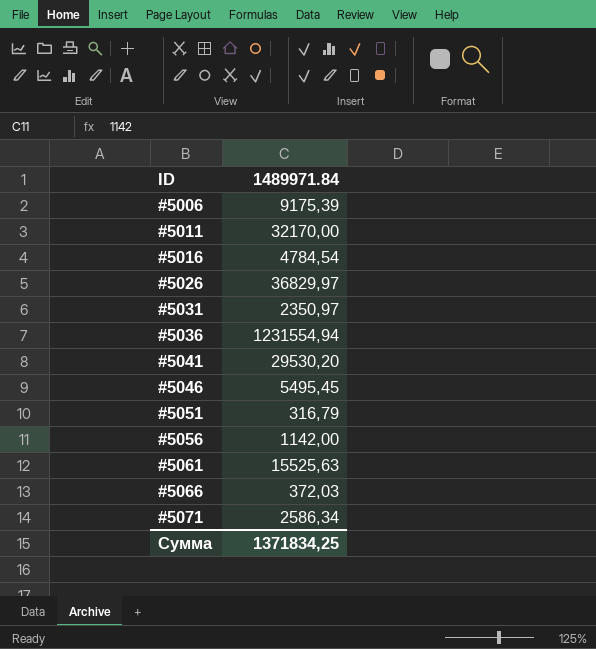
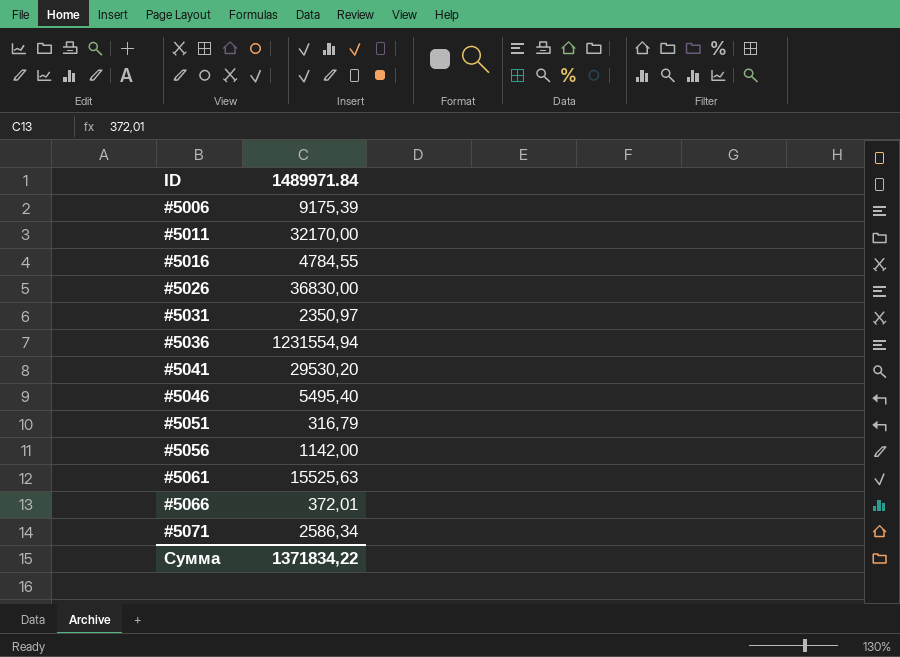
#5016 | 1489971.84: 4784,54 -> 4784,55
#5026 | 1489971.84: 36829,97 -> 36830,00
#5046 | 1489971.84: 5495,45 -> 5495,40
#5066 | 1489971.84: 372,03 -> 372,01
Сумма | 1489971.84: 1371834,25 -> 1371834,22

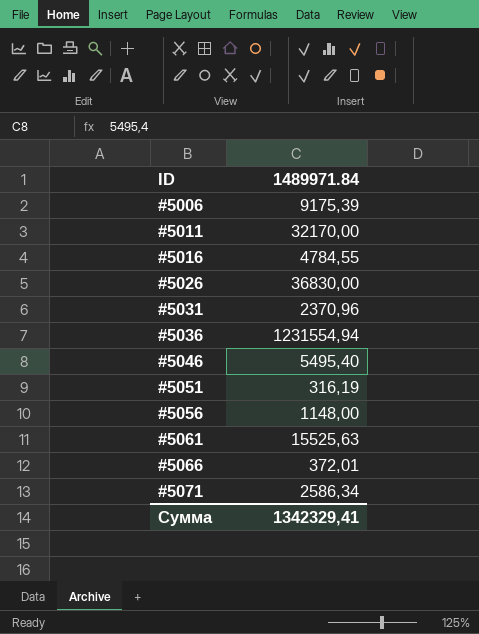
row #5041: 29530,20 -> none
#5031 | 1489971.84: 2350,97 -> 2370,96
#5051 | 1489971.84: 316,79 -> 316,19
#5056 | 1489971.84: 1142,00 -> 1148,00
Сумма | 1489971.84: 1371834,22 -> 1342329,41

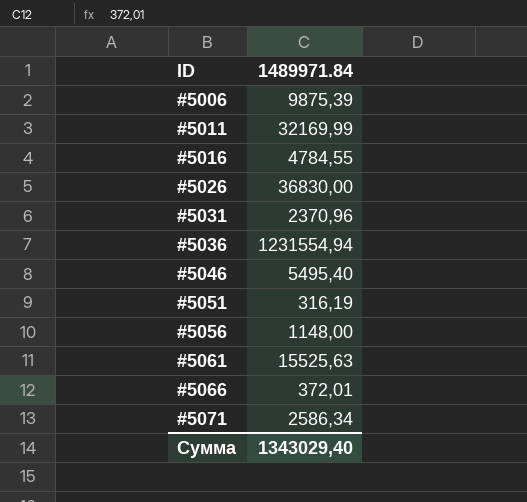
#5006 | 1489971.84: 9175,39 -> 9875,39
#5011 | 1489971.84: 32170,00 -> 32169,99
Сумма | 1489971.84: 1342329,41 -> 1343029,40

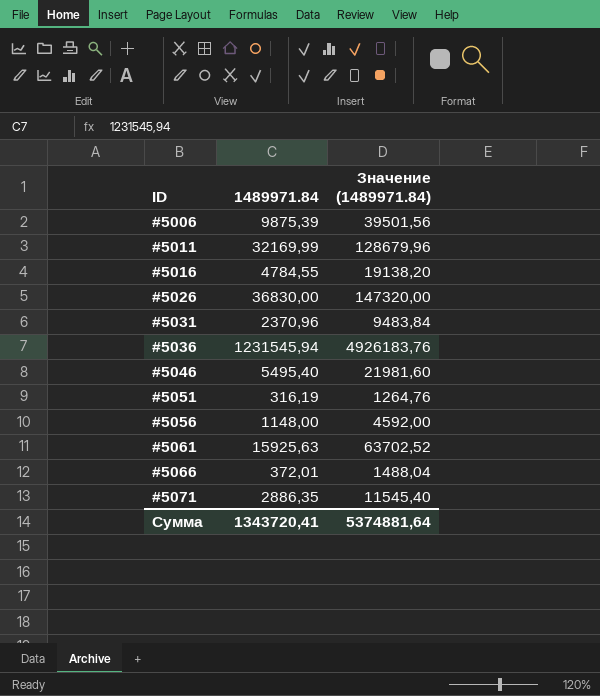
column Значение (1489971.84) | formula: none -> [1489971.84] * 4
#5036 | 1489971.84: 1231554,94 -> 1231545,94
#5061 | 1489971.84: 15525,63 -> 15925,63
#5071 | 1489971.84: 2586,34 -> 2886,35
Сумма | 1489971.84: 1343029,40 -> 1343720,41

